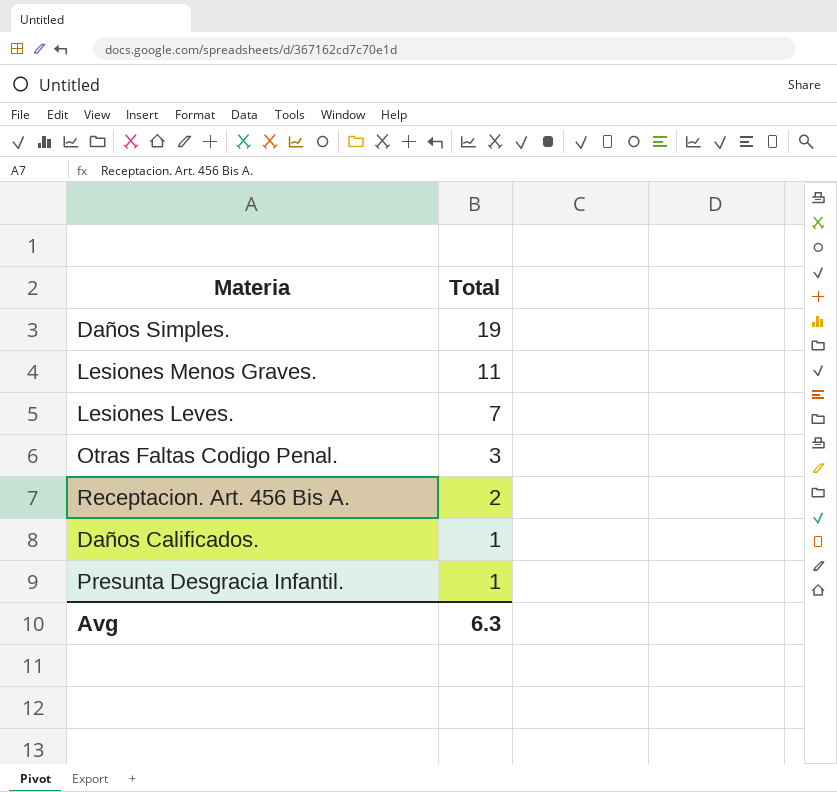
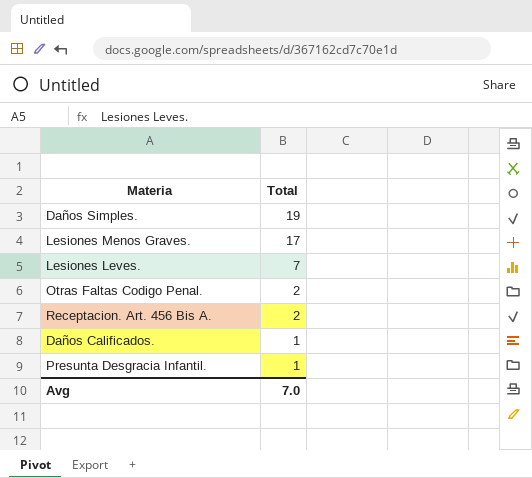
Lesiones Menos Graves. | Total: 11 -> 17
Otras Faltas Codigo Penal. | Total: 3 -> 2
Avg | Total: 6.3 -> 7.0

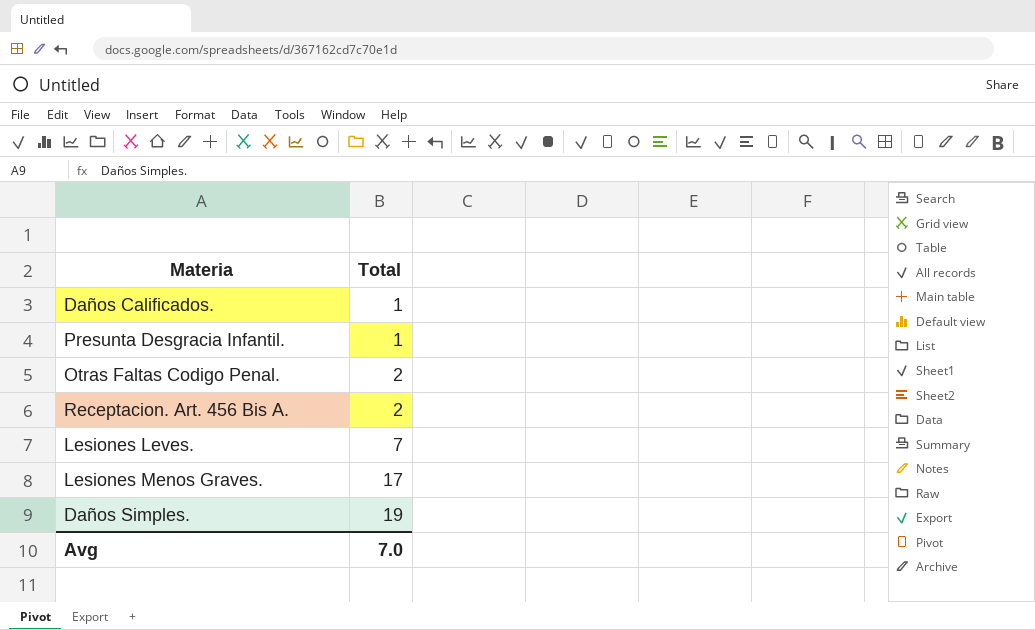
row order: Total descending -> Total ascending

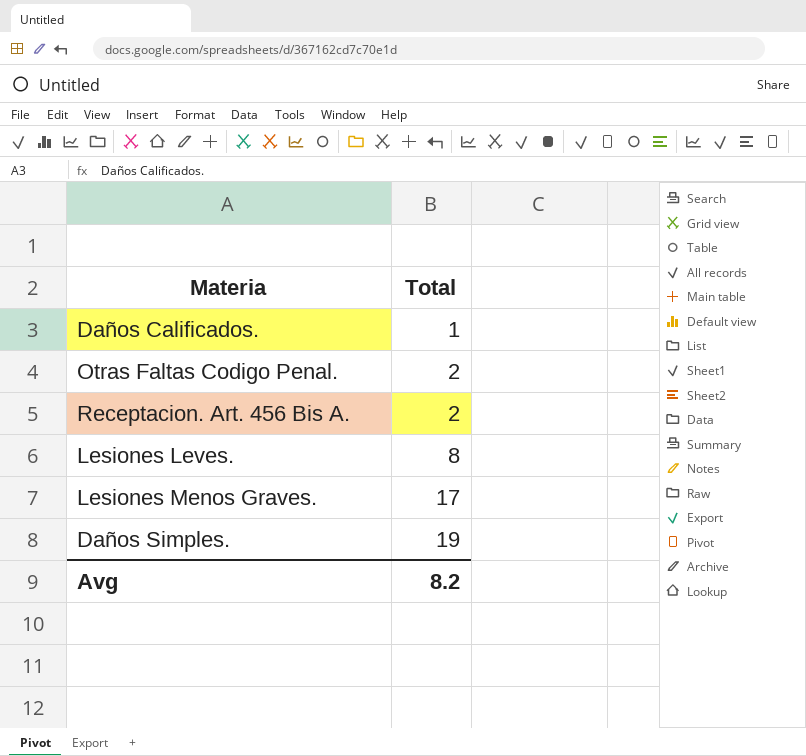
row Presunta Desgracia Infantil.: 1 -> none
Lesiones Leves. | Total: 7 -> 8
Avg | Total: 7.0 -> 8.2

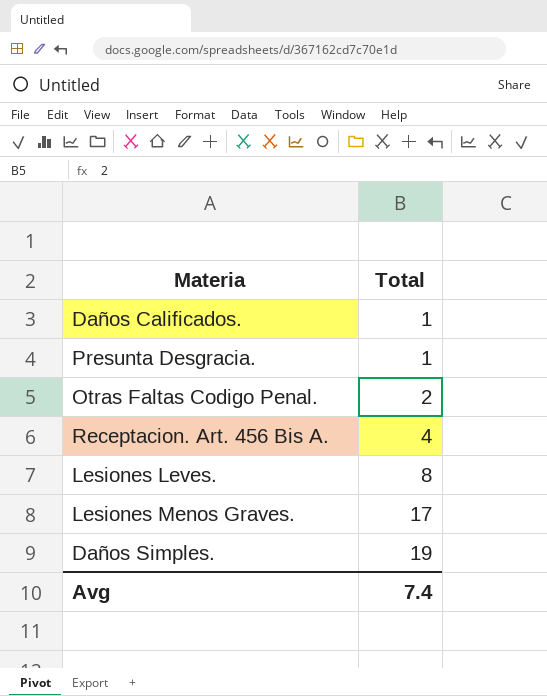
row Presunta Desgracia.: none -> 1
Receptacion. Art. 456 Bis A. | Total: 2 -> 4
Avg | Total: 8.2 -> 7.4

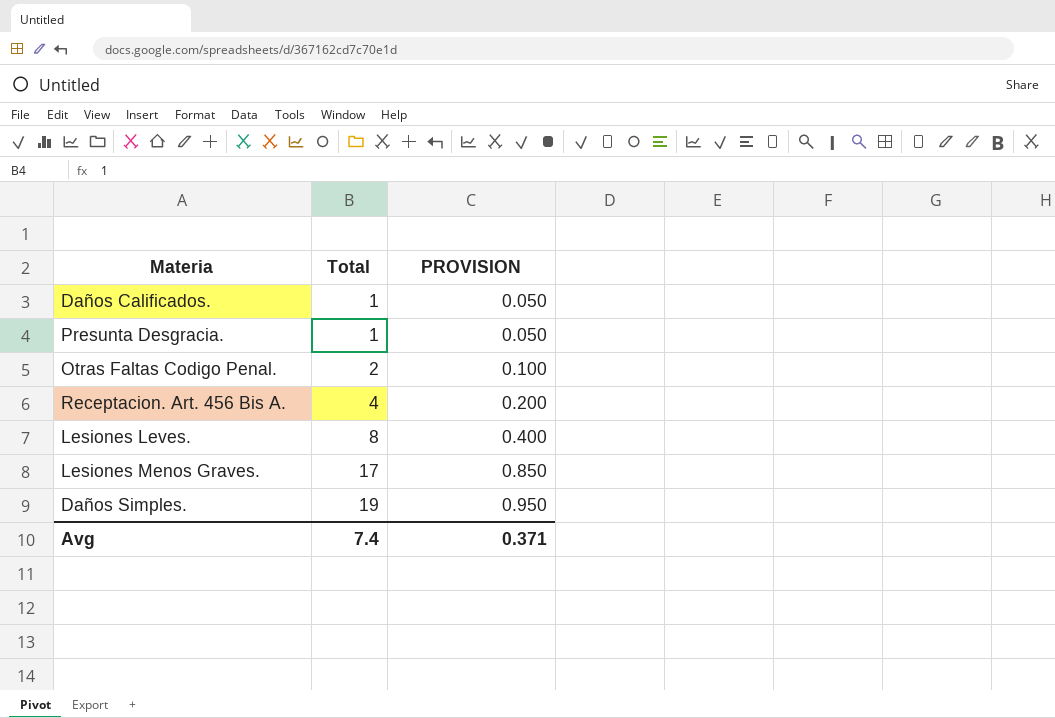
column PROVISION | formula: none -> [Total] * 0.05

